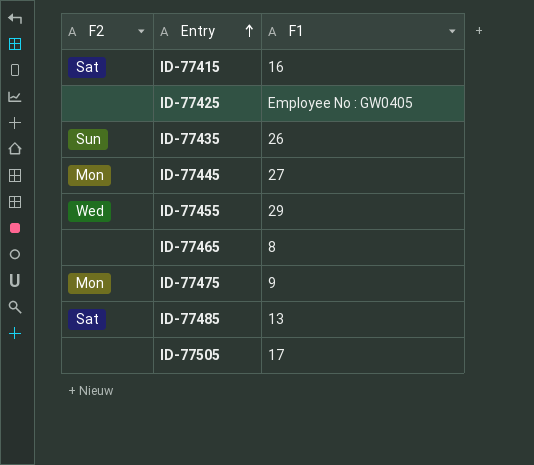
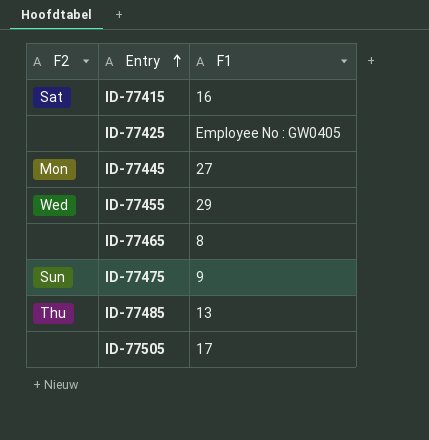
row ID-77435: Sun | 26 -> none
ID-77475 | F2: Mon -> Sun
ID-77485 | F2: Sat -> Thu

